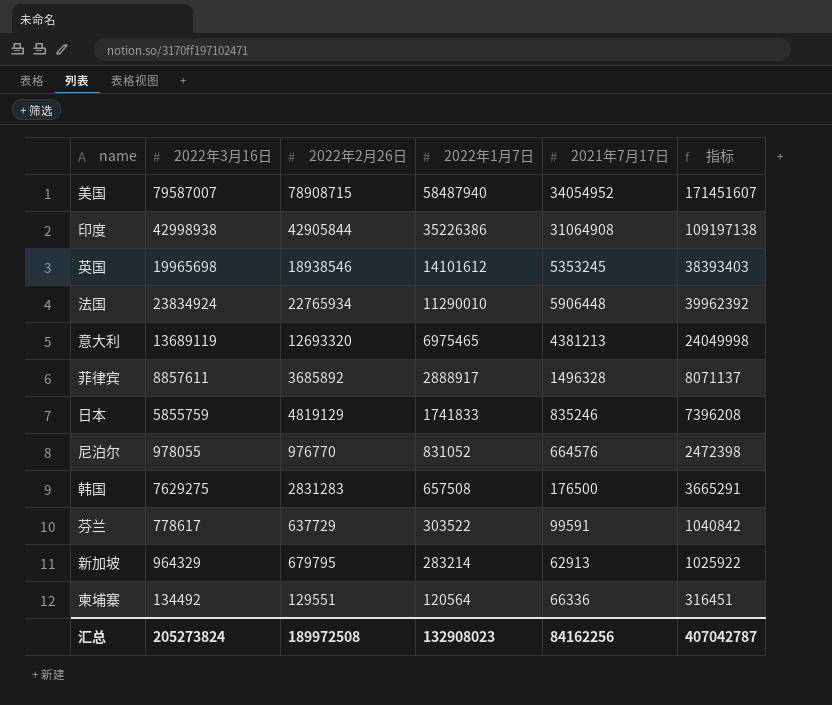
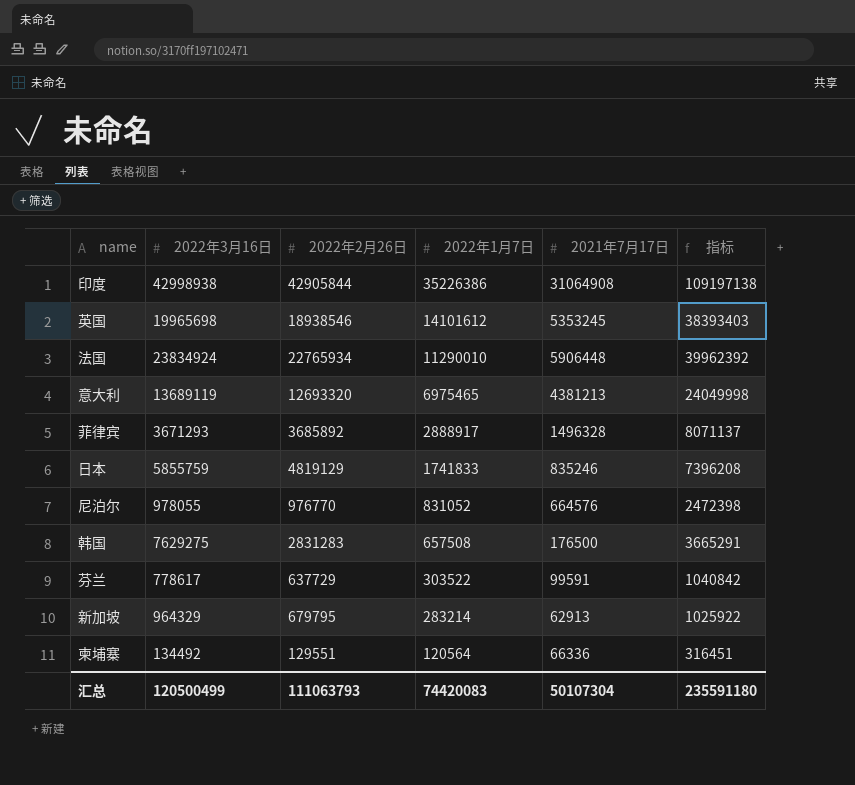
row 美国: 79587007 | 78908715 | 58487940 | 34054952 | 171451607 -> none
菲律宾 | 2022年3月16日: 8857611 -> 3671293
汇总 | 2022年3月16日: 205273824 -> 120500499
汇总 | 2022年2月26日: 189972508 -> 111063793
汇总 | 2022年1月7日: 132908023 -> 74420083
汇总 | 2021年7月17日: 84162256 -> 50107304
汇总 | 指标: 407042787 -> 235591180

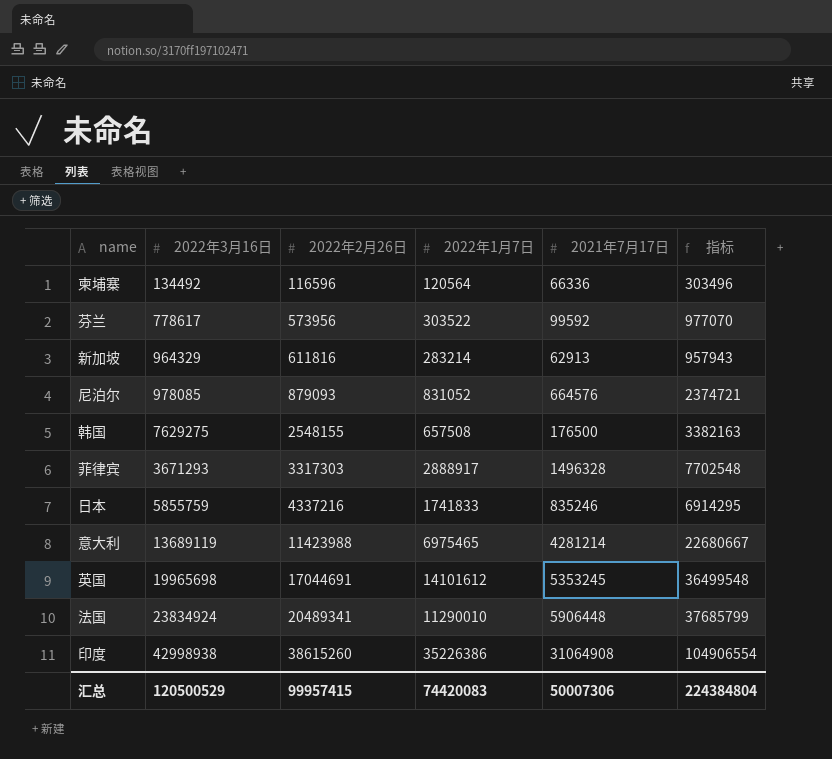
row order: 2022年1月7日 descending -> 2022年2月26日 ascending
柬埔寨 | 2022年2月26日: 129551 -> 116596
柬埔寨 | 指标: 316451 -> 303496
芬兰 | 2022年2月26日: 637729 -> 573956
芬兰 | 2021年7月17日: 99591 -> 99592
芬兰 | 指标: 1040842 -> 977070
新加坡 | 2022年2月26日: 679795 -> 611816
新加坡 | 指标: 1025922 -> 957943
尼泊尔 | 2022年3月16日: 978055 -> 978085
尼泊尔 | 2022年2月26日: 976770 -> 879093
尼泊尔 | 指标: 2472398 -> 2374721
韩国 | 2022年2月26日: 2831283 -> 2548155
韩国 | 指标: 3665291 -> 3382163
菲律宾 | 2022年2月26日: 3685892 -> 3317303
菲律宾 | 指标: 8071137 -> 7702548
日本 | 2022年2月26日: 4819129 -> 4337216
日本 | 指标: 7396208 -> 6914295
意大利 | 2022年2月26日: 12693320 -> 11423988
意大利 | 2021年7月17日: 4381213 -> 4281214
意大利 | 指标: 24049998 -> 22680667
英国 | 2022年2月26日: 18938546 -> 17044691
英国 | 指标: 38393403 -> 36499548
法国 | 2022年2月26日: 22765934 -> 20489341
法国 | 指标: 39962392 -> 37685799
印度 | 2022年2月26日: 42905844 -> 38615260
印度 | 指标: 109197138 -> 104906554
汇总 | 2022年3月16日: 120500499 -> 120500529
汇总 | 2022年2月26日: 111063793 -> 99957415
汇总 | 2021年7月17日: 50107304 -> 50007306
汇总 | 指标: 235591180 -> 224384804

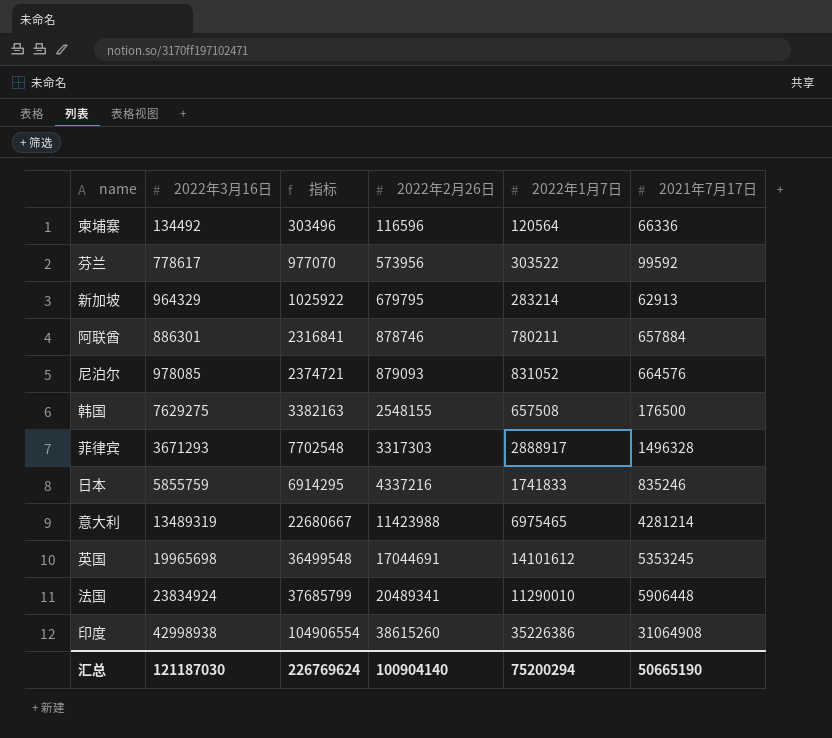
column 指标 | position: 6 -> 3
新加坡 | 指标: 957943 -> 1025922
新加坡 | 2022年2月26日: 611816 -> 679795
row 阿联酋: none -> 886301 | 2316841 | 878746 | 780211 | 657884
意大利 | 2022年3月16日: 13689119 -> 13489319
汇总 | 2022年3月16日: 120500529 -> 121187030
汇总 | 指标: 224384804 -> 226769624
汇总 | 2022年2月26日: 99957415 -> 100904140
汇总 | 2022年1月7日: 74420083 -> 75200294
汇总 | 2021年7月17日: 50007306 -> 50665190

